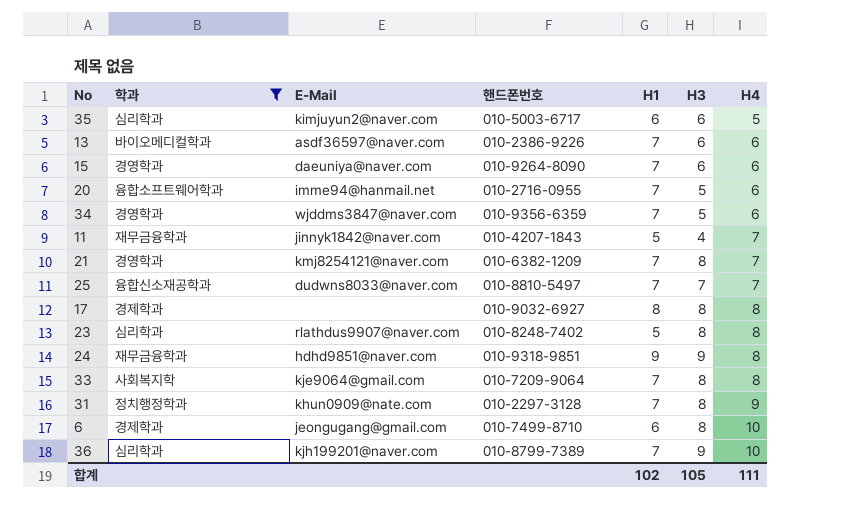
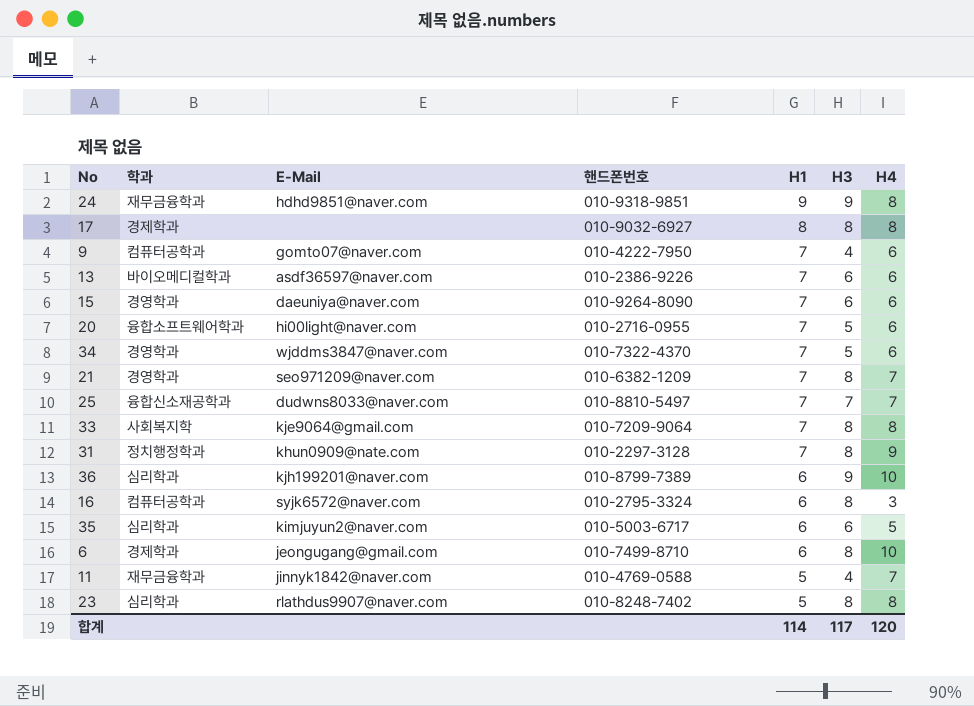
filter: 학과 != 컴퓨터공학과 -> none
row order: H4 ascending -> H1 descending
20 | E-Mail: imme94@hanmail.net -> hi00light@naver.com
34 | 핸드폰번호: 010-9356-6359 -> 010-7322-4370
21 | E-Mail: kmj8254121@naver.com -> seo971209@naver.com
36 | H1: 7 -> 6
11 | 핸드폰번호: 010-4207-1843 -> 010-4769-0588
합계 | H1: 102 -> 114
합계 | H3: 105 -> 117
합계 | H4: 111 -> 120

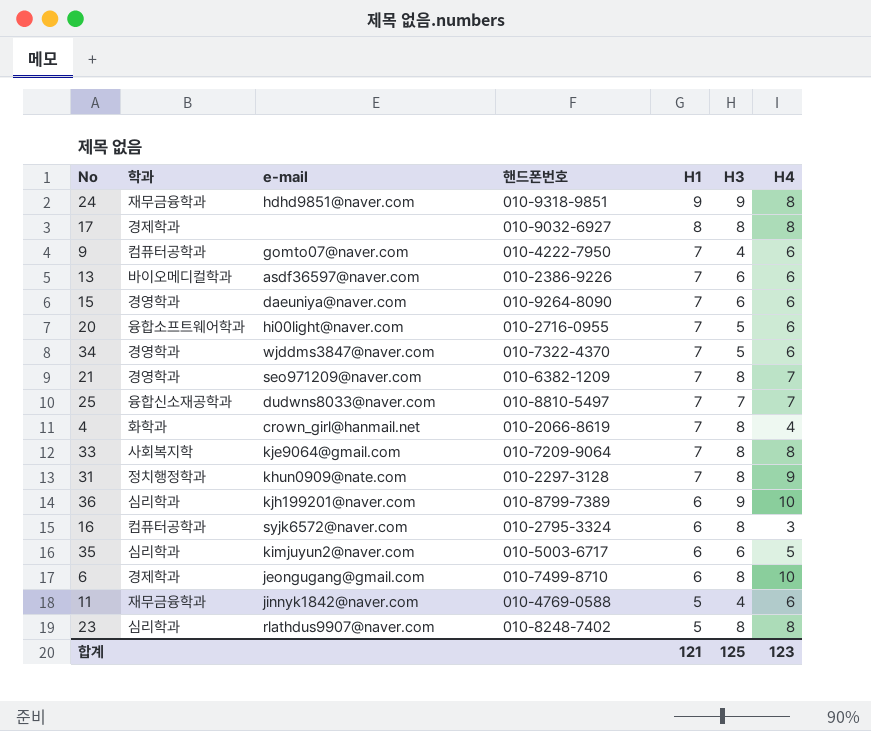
column name: E-Mail -> e-mail
row 4: none -> 화학과 | crown_girl@hanmail.net | 010-2066-8619 | 7 | 8 | 4
11 | H4: 7 -> 6
합계 | H1: 114 -> 121
합계 | H3: 117 -> 125
합계 | H4: 120 -> 123

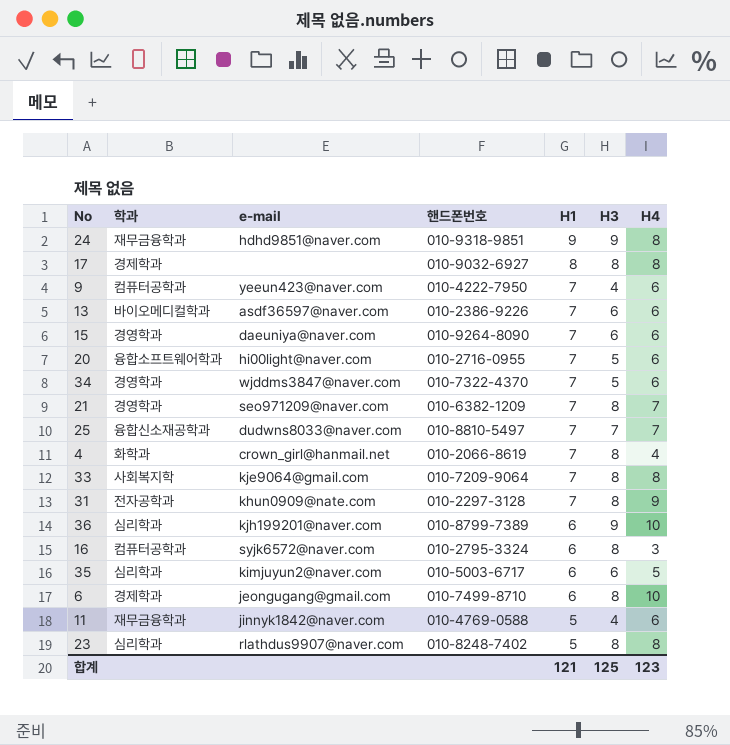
9 | e-mail: gomto07@naver.com -> yeeun423@naver.com
31 | 학과: 정치행정학과 -> 전자공학과

